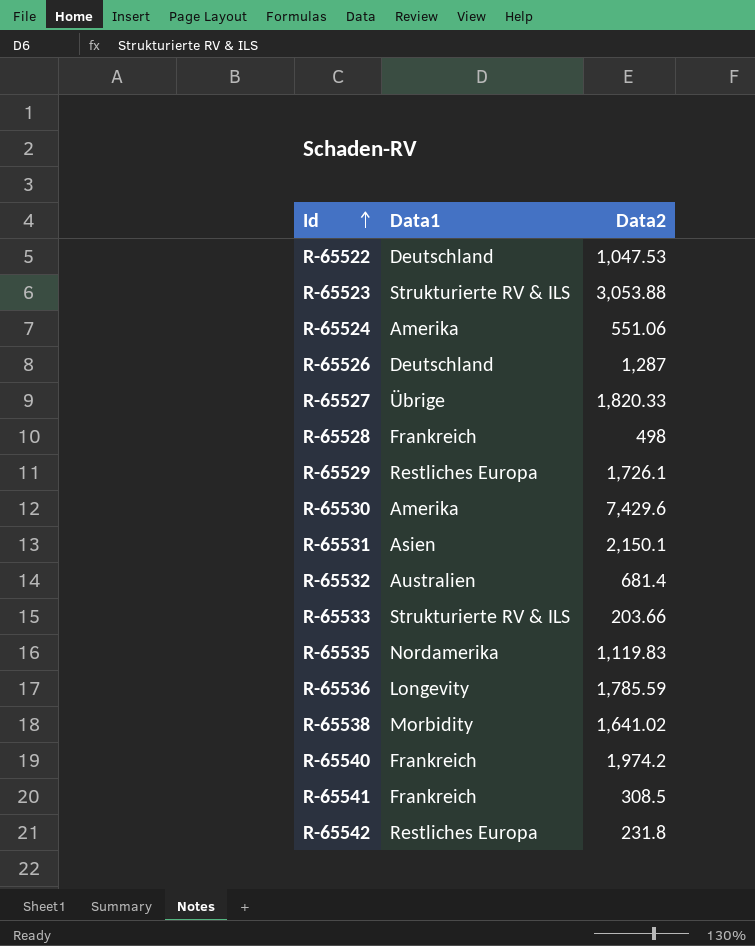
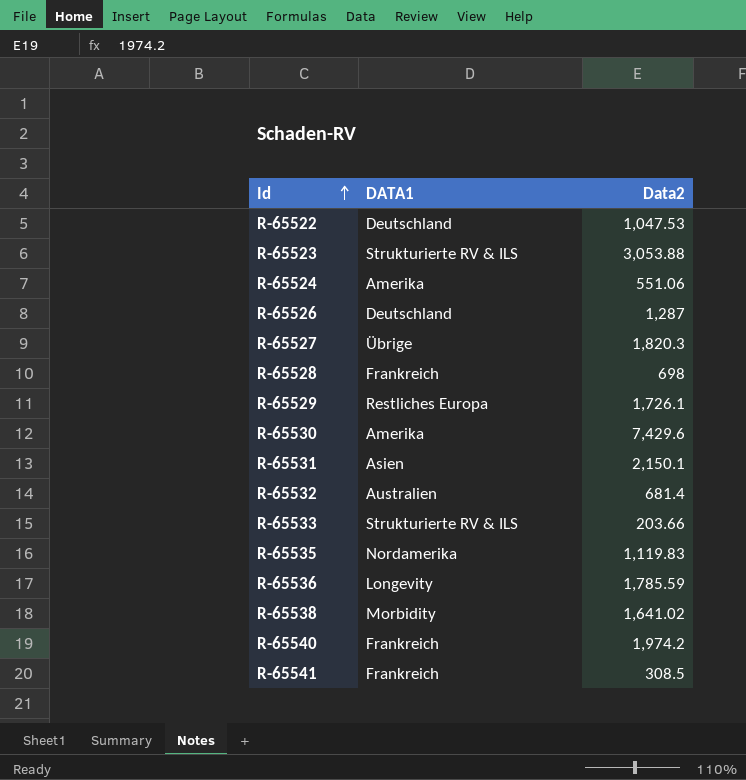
column name: Data1 -> DATA1
row R-65542: Restliches Europa | 231.8 -> none
R-65527 | Data2: 1,820.33 -> 1,820.3
R-65528 | Data2: 498 -> 698

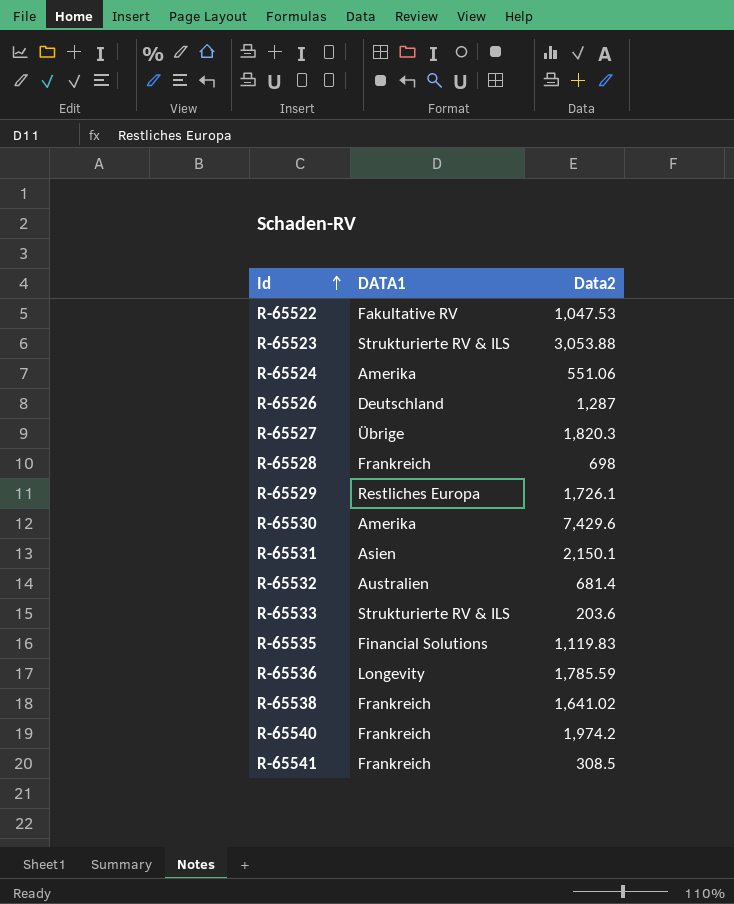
R-65522 | DATA1: Deutschland -> Fakultative RV
R-65533 | Data2: 203.66 -> 203.6
R-65535 | DATA1: Nordamerika -> Financial Solutions
R-65538 | DATA1: Morbidity -> Frankreich

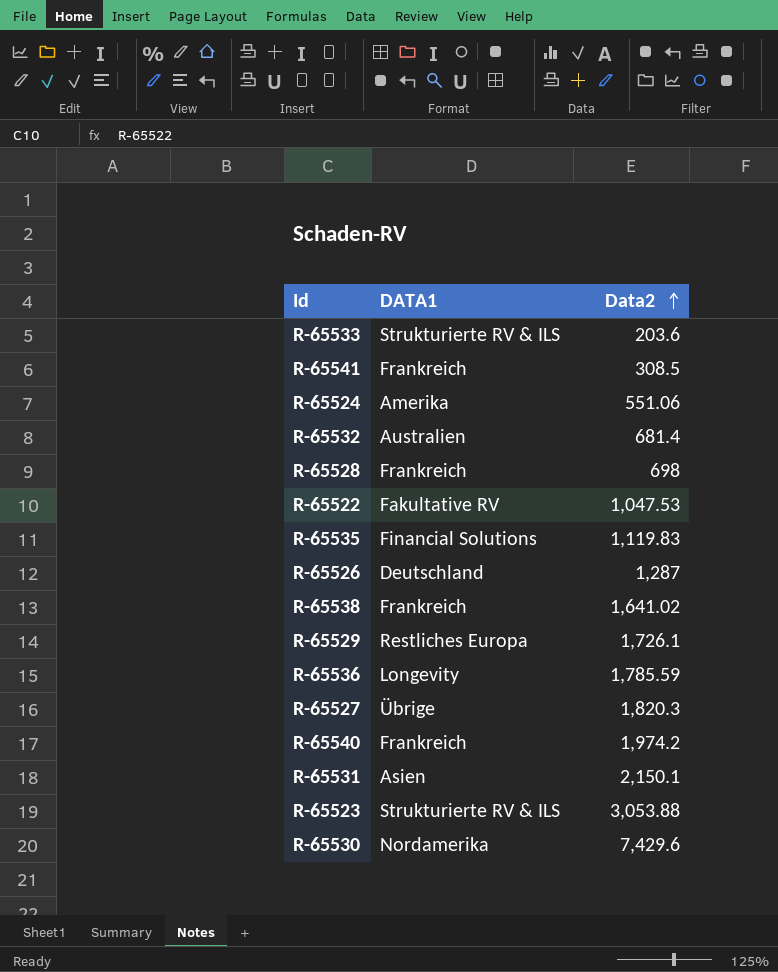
row order: Id ascending -> Data2 ascending
R-65530 | DATA1: Amerika -> Nordamerika

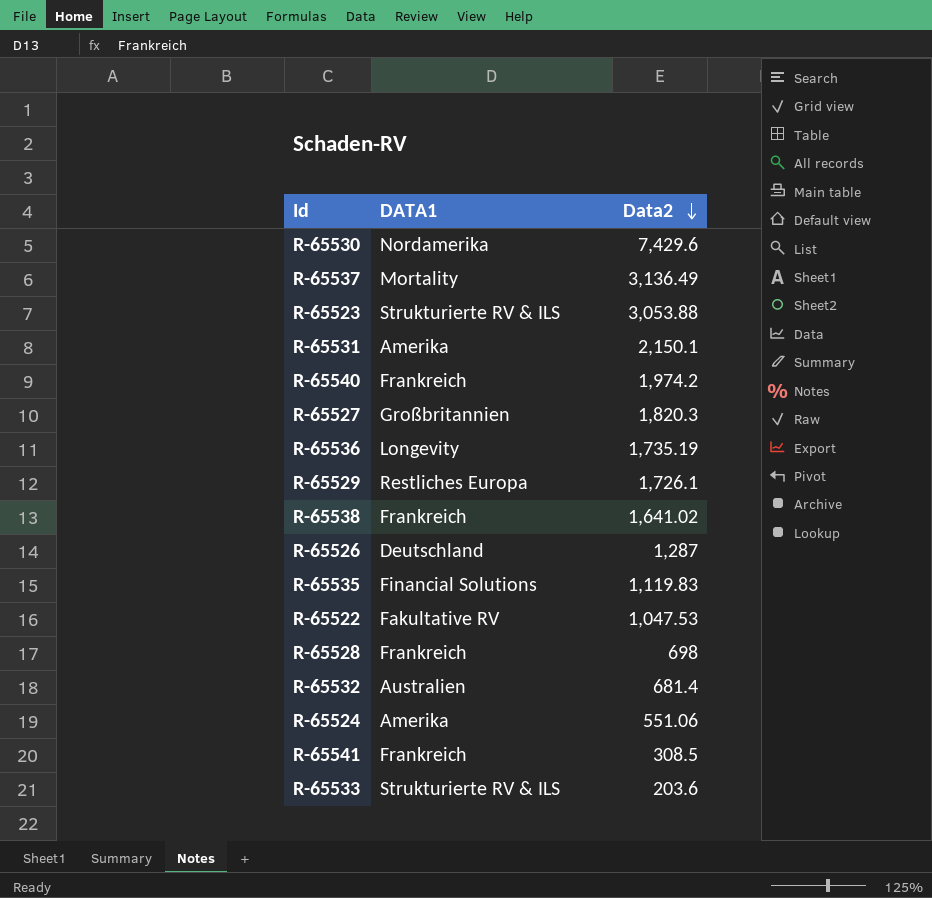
row order: Data2 ascending -> Data2 descending
row R-65537: none -> Mortality | 3,136.49
R-65531 | DATA1: Asien -> Amerika
R-65527 | DATA1: Übrige -> Großbritannien
R-65536 | Data2: 1,785.59 -> 1,735.19

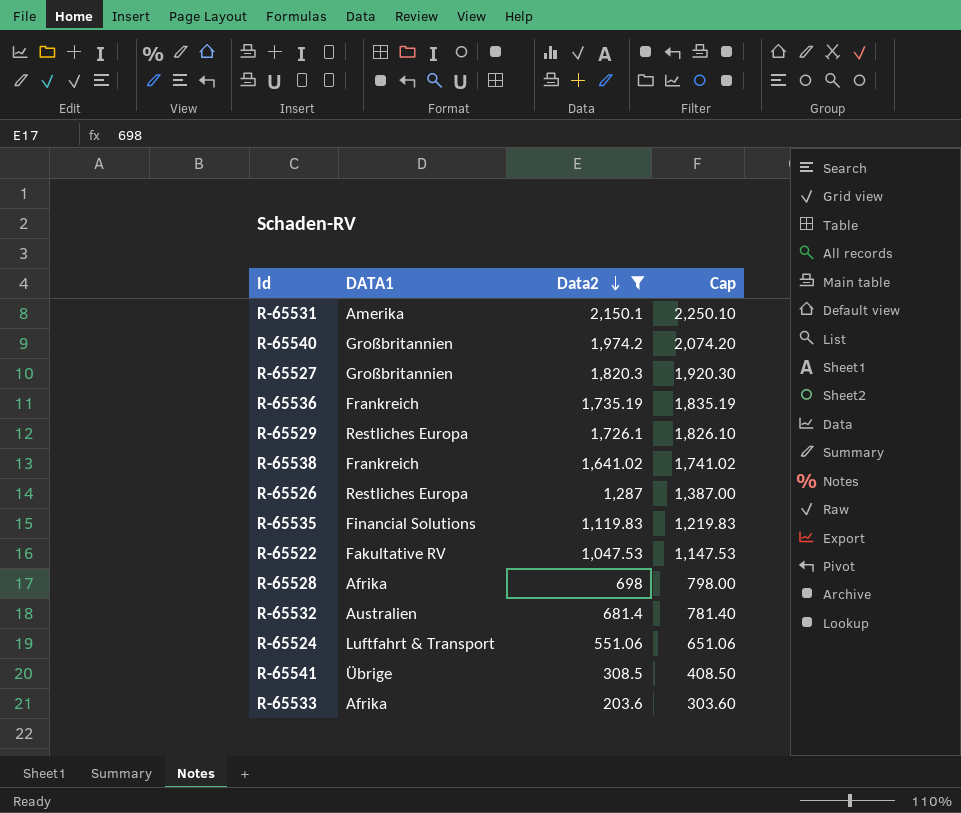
filter: none -> Data2 <= 2,150.1
column Cap | formula: none -> [Data2] + 100
R-65540 | DATA1: Frankreich -> Großbritannien
R-65536 | DATA1: Longevity -> Frankreich
R-65526 | DATA1: Deutschland -> Restliches Europa
R-65528 | DATA1: Frankreich -> Afrika
R-65524 | DATA1: Amerika -> Luftfahrt & Transport
R-65541 | DATA1: Frankreich -> Übrige
R-65533 | DATA1: Strukturierte RV & ILS -> Afrika

